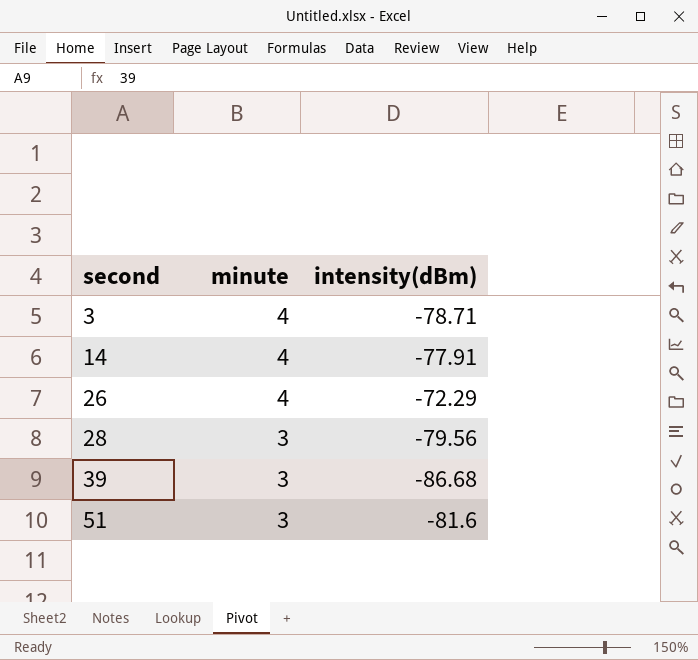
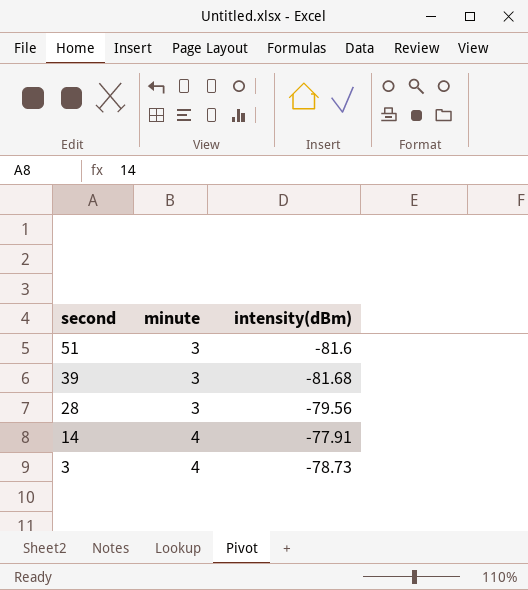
row order: second ascending -> second descending
row 26: 4 | -72.29 -> none
39 | intensity(dBm): -86.68 -> -81.68
3 | intensity(dBm): -78.71 -> -78.73

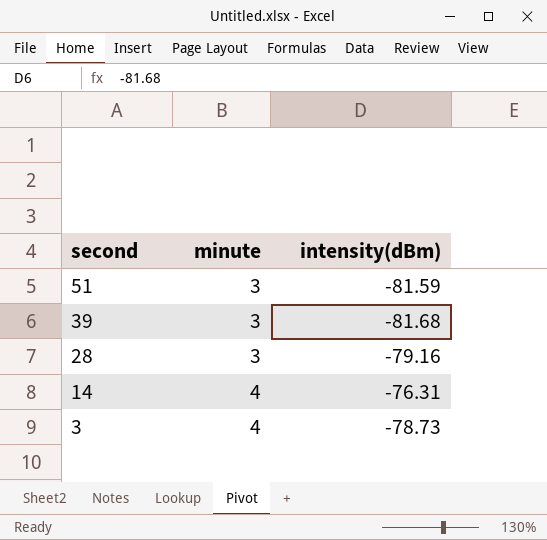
51 | intensity(dBm): -81.6 -> -81.59
28 | intensity(dBm): -79.56 -> -79.16
14 | intensity(dBm): -77.91 -> -76.31

